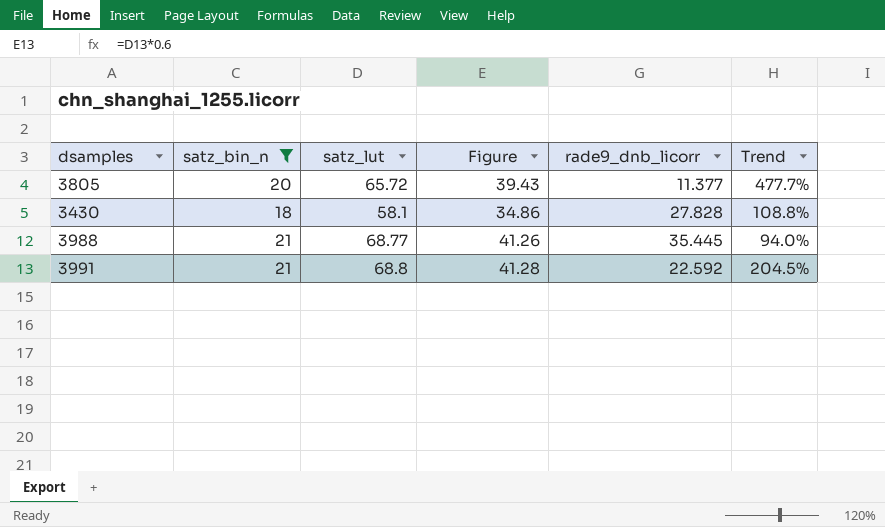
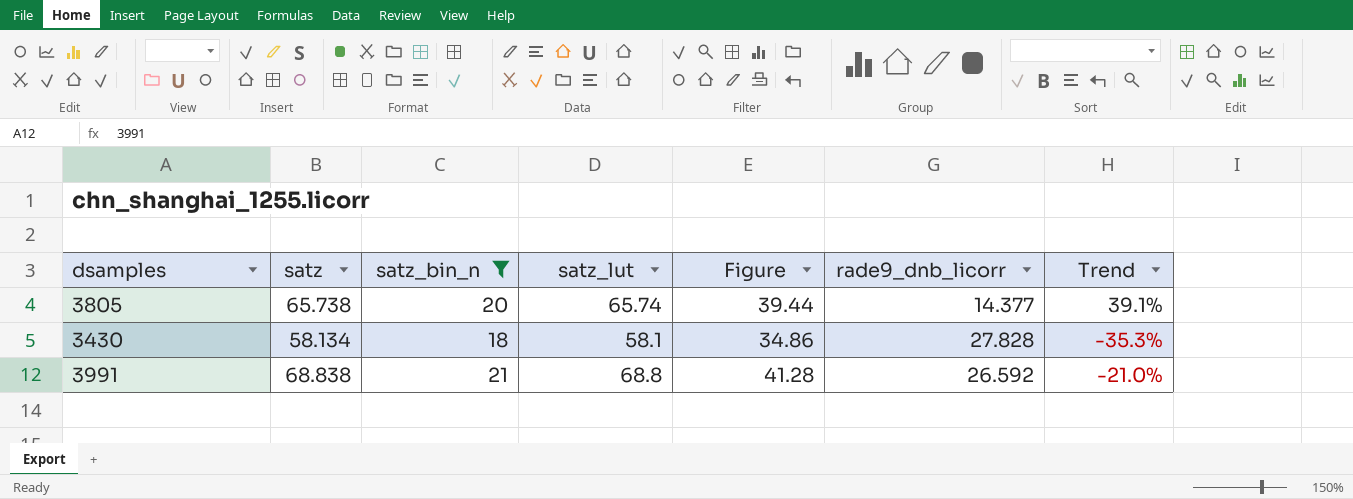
column satz | position: none -> 2
column Trend | formula: ([satz_lut] - [rade9_dnb_licorr]) / [rade9_dnb_licorr] -> ([satz_bin_n] - [rade9_dnb_licorr]) / [rade9_dnb_licorr]
row 3988: 21 | 68.77 | 41.26 | 35.445 | 94.0% -> none
3805 | satz_lut: 65.72 -> 65.74
3805 | Figure: 39.43 -> 39.44
3805 | rade9_dnb_licorr: 11.377 -> 14.377
3991 | rade9_dnb_licorr: 22.592 -> 26.592

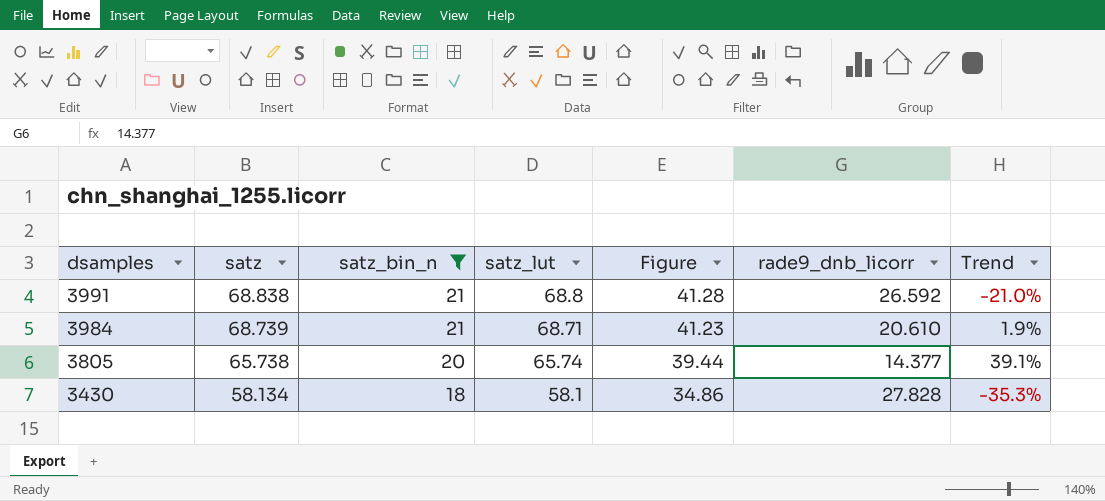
row order: none -> dsamples descending
row 3984: none -> 68.739 | 21 | 68.71 | 41.23 | 20.610 | 1.9%

